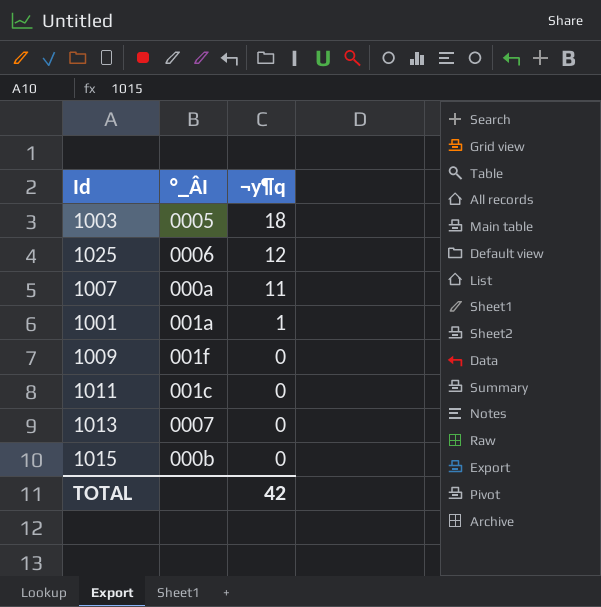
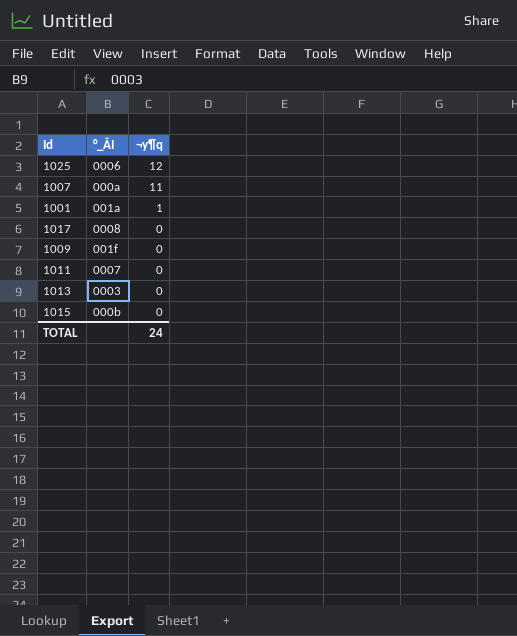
row 1003: 0005 | 18 -> none
row 1017: none -> 0008 | 0
1011 | °_ÂI: 001c -> 0007
1013 | °_ÂI: 0007 -> 0003
TOTAL | ¬y¶q: 42 -> 24

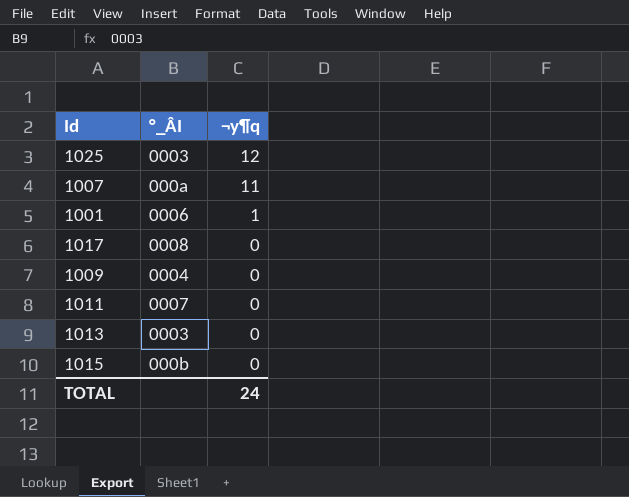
1025 | °_ÂI: 0006 -> 0003
1001 | °_ÂI: 001a -> 0006
1009 | °_ÂI: 001f -> 0004

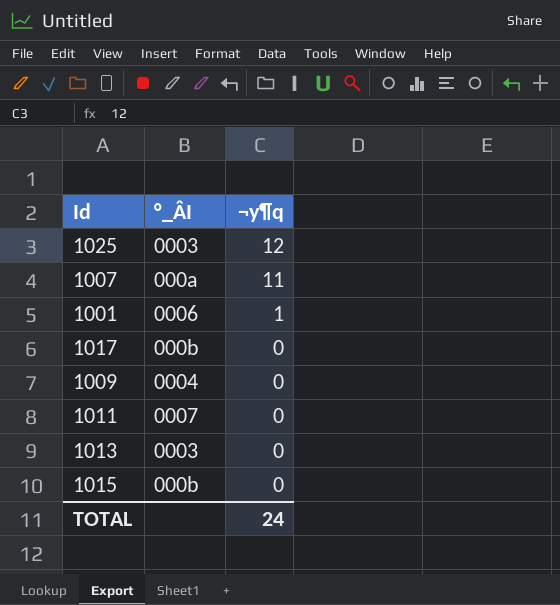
1017 | °_ÂI: 0008 -> 000b

